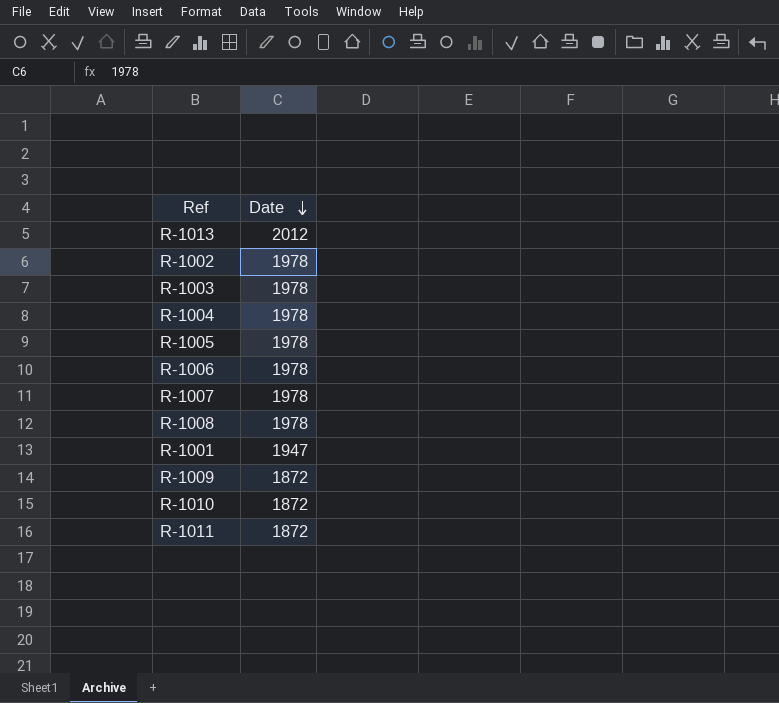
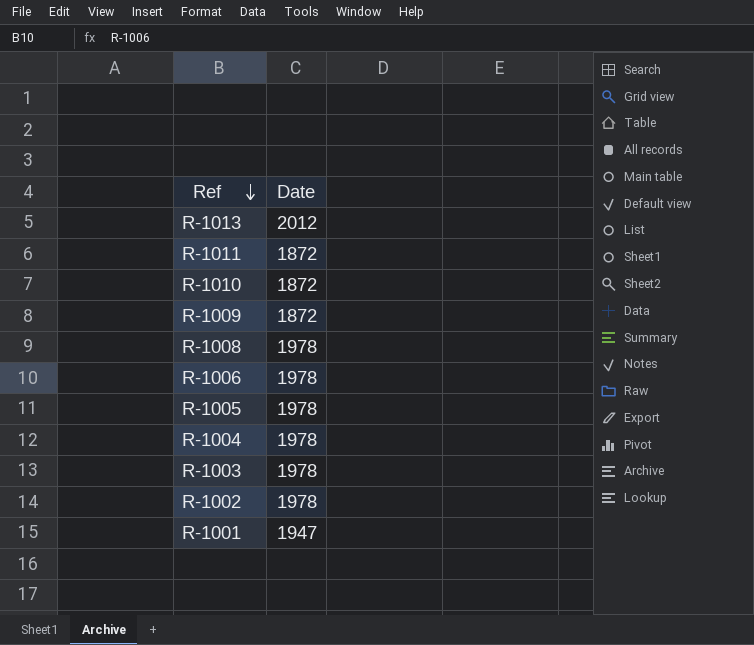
row order: Date descending -> Ref descending
row R-1007: 1978 -> none

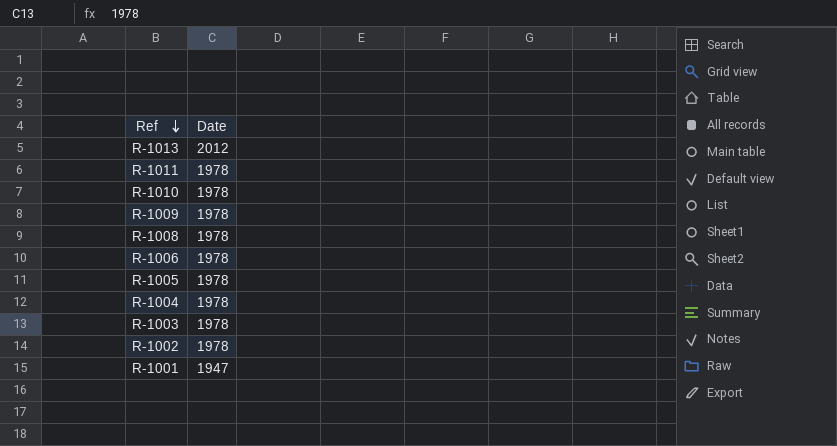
R-1011 | Date: 1872 -> 1978
R-1010 | Date: 1872 -> 1978
R-1009 | Date: 1872 -> 1978

